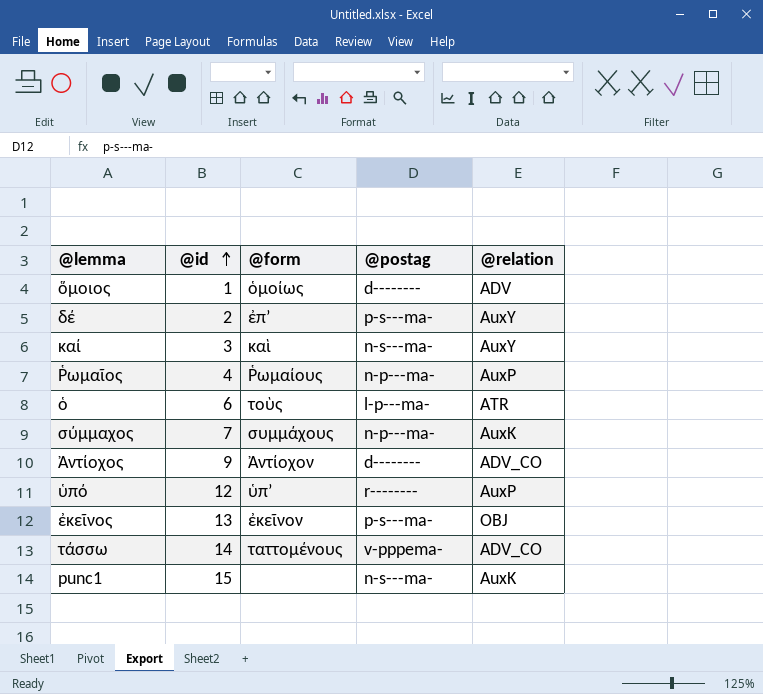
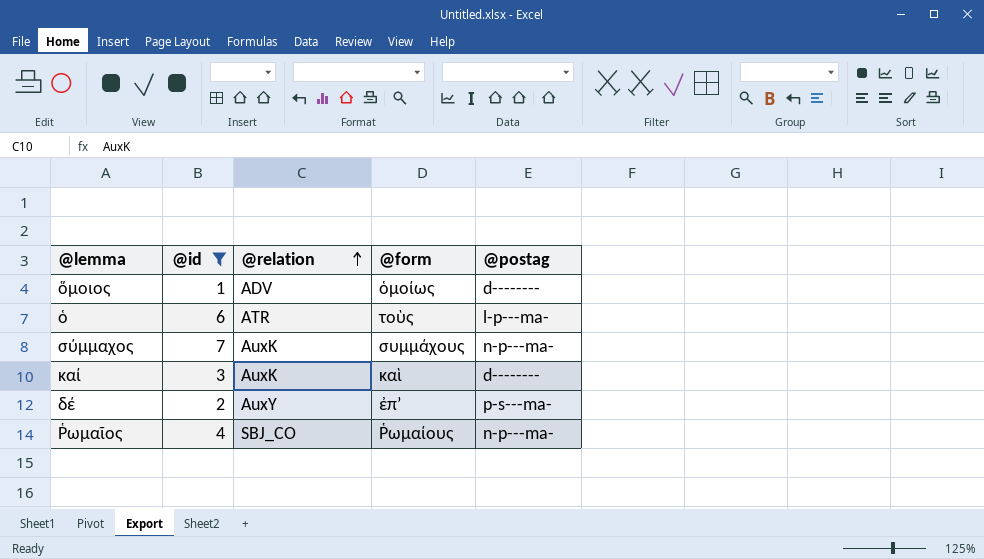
filter: none -> @id <= 7
row order: @id ascending -> @relation ascending
column @relation | position: 5 -> 3
καί | @relation: AuxY -> AuxK
καί | @postag: n-s---ma- -> d--------
Ῥωμαῖος | @relation: AuxP -> SBJ_CO

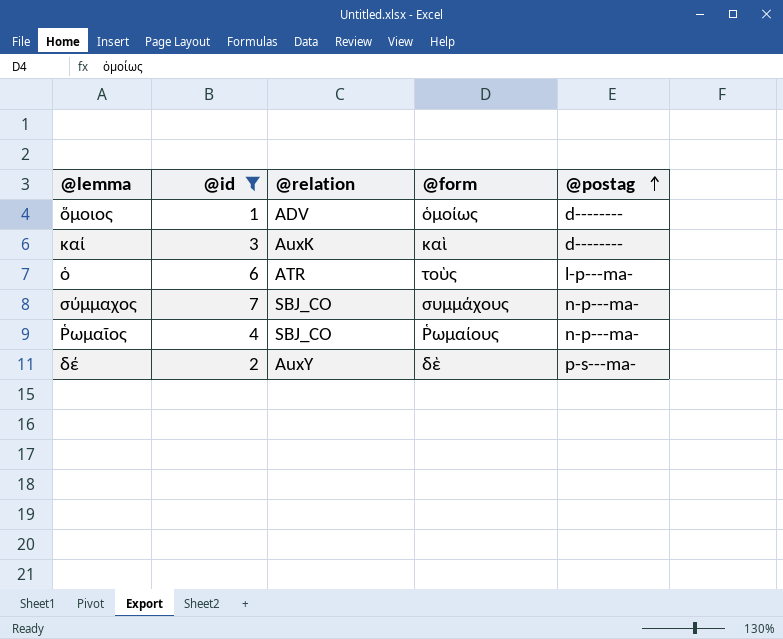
row order: @relation ascending -> @postag ascending
σύμμαχος | @relation: AuxK -> SBJ_CO
δέ | @form: ἐπʼ -> δὲ

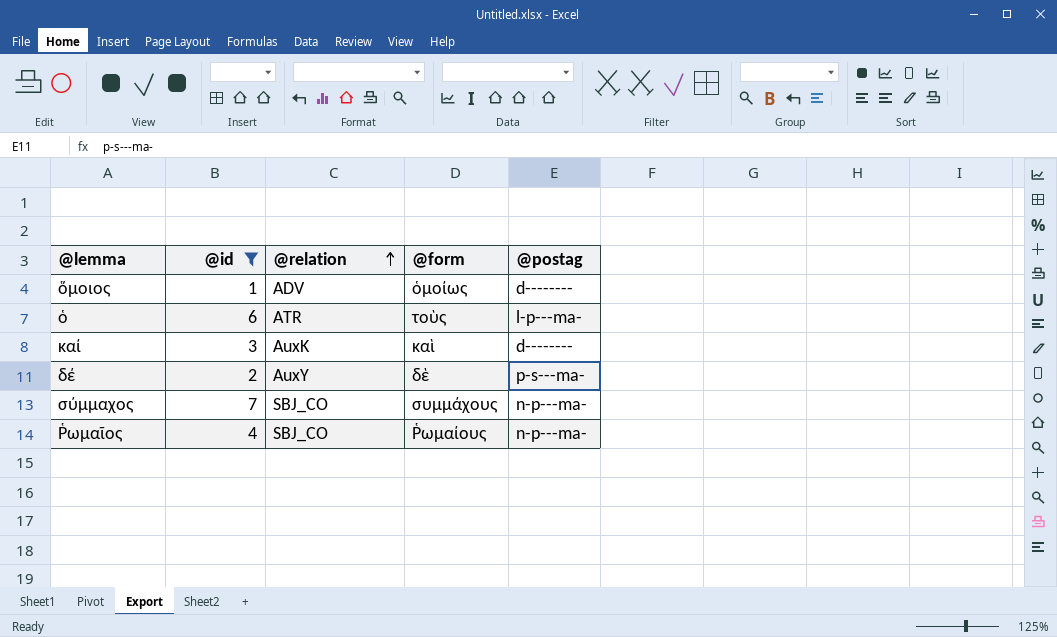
row order: @postag ascending -> @relation ascending

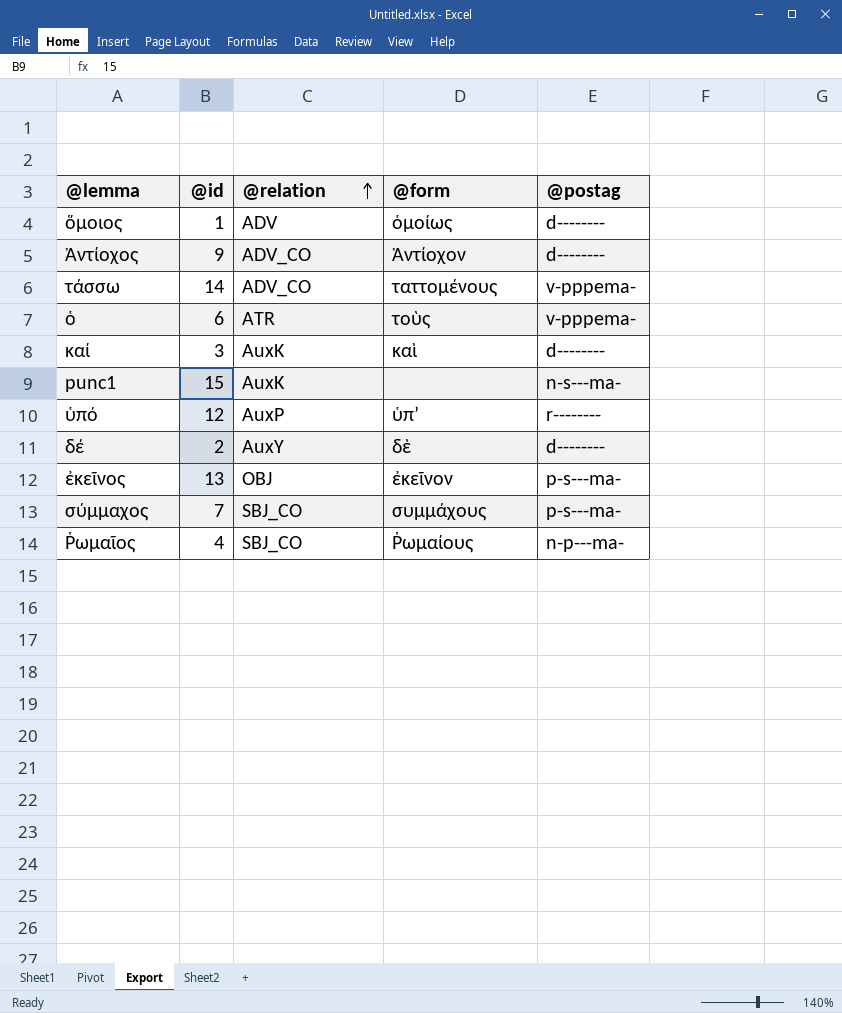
filter: @id <= 7 -> none
ὁ | @postag: l-p---ma- -> v-pppema-
δέ | @postag: p-s---ma- -> d--------
σύμμαχος | @postag: n-p---ma- -> p-s---ma-

